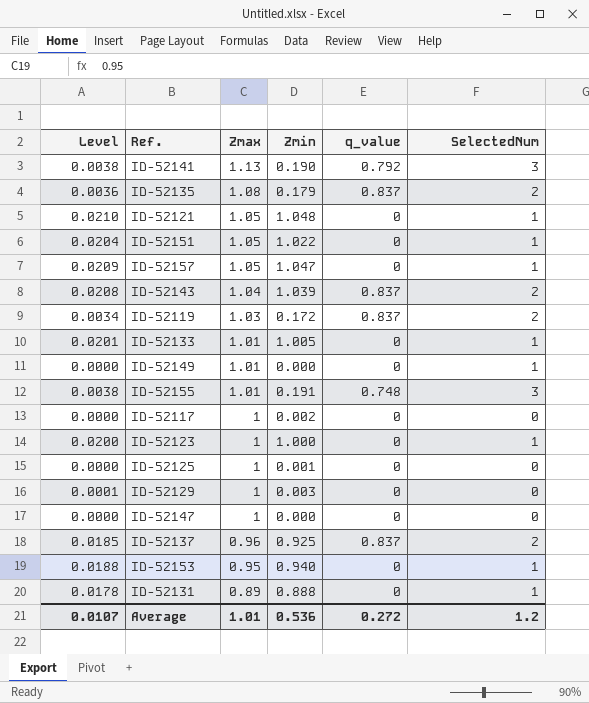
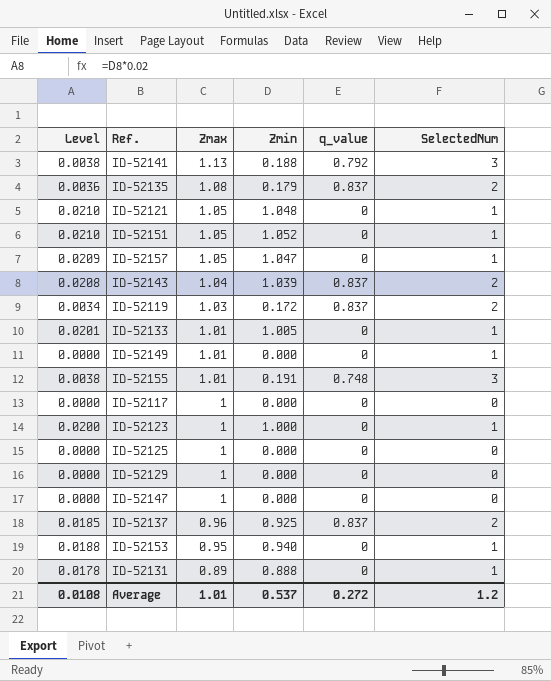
ID-52141 | Zmin: 0.190 -> 0.188
ID-52151 | Level: 0.0204 -> 0.0210
ID-52151 | Zmin: 1.022 -> 1.052
ID-52117 | Zmin: 0.002 -> 0.000
ID-52125 | Zmin: 0.001 -> 0.000
ID-52129 | Level: 0.0001 -> 0.0000
ID-52129 | Zmin: 0.003 -> 0.000
Average | Level: 0.0107 -> 0.0108
Average | Zmin: 0.536 -> 0.537

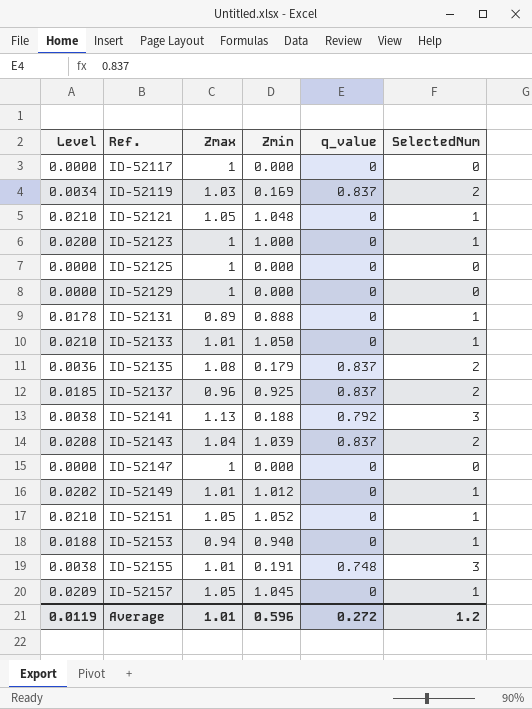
row order: Zmax descending -> Ref. ascending
ID-52119 | Zmin: 0.172 -> 0.169
ID-52133 | Level: 0.0201 -> 0.0210
ID-52133 | Zmin: 1.005 -> 1.050
ID-52149 | Level: 0.0000 -> 0.0202
ID-52149 | Zmin: 0.000 -> 1.012
ID-52153 | Zmax: 0.95 -> 0.94
ID-52157 | Zmin: 1.047 -> 1.045
Average | Level: 0.0108 -> 0.0119
Average | Zmin: 0.537 -> 0.596

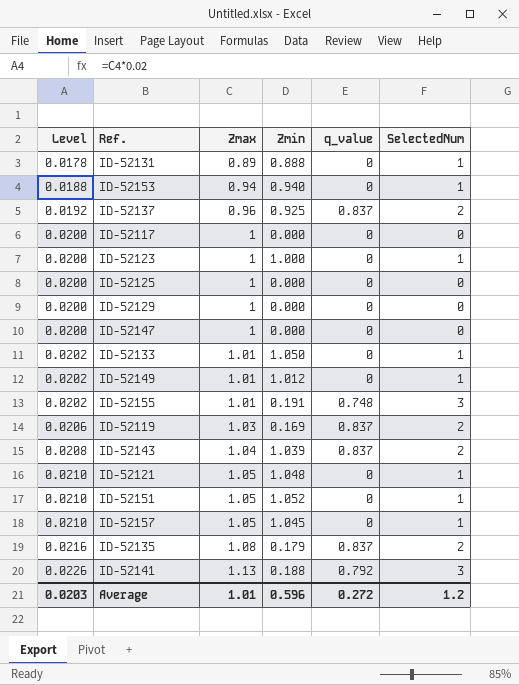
row order: Ref. ascending -> Level ascending
column Level | formula: [Zmin] * 0.02 -> [Zmax] * 0.02
Average | Level: 0.0119 -> 0.0203

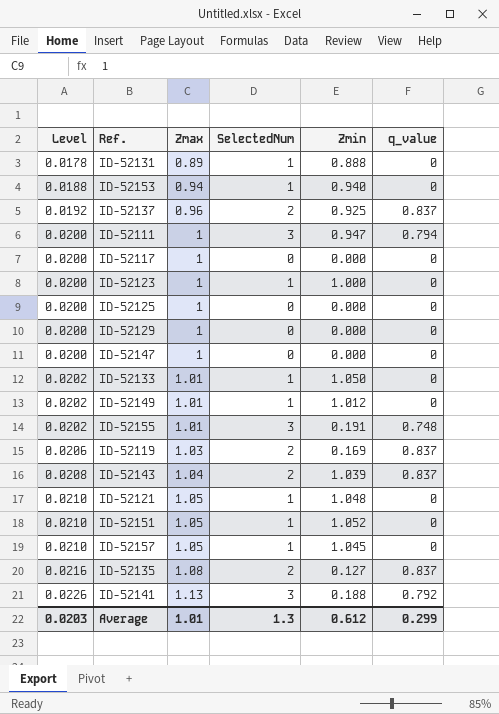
column SelectedNum | position: 6 -> 4
row ID-52111: none -> 0.0200 | 1 | 3 | 0.947 | 0.794
ID-52135 | Zmin: 0.179 -> 0.127
Average | SelectedNum: 1.2 -> 1.3
Average | Zmin: 0.596 -> 0.612
Average | q_value: 0.272 -> 0.299

